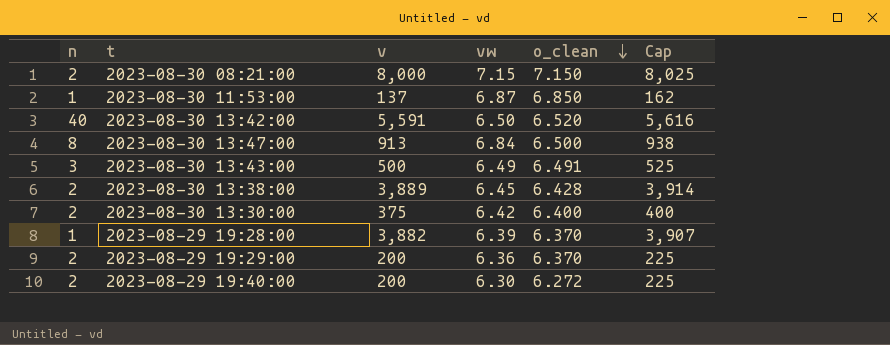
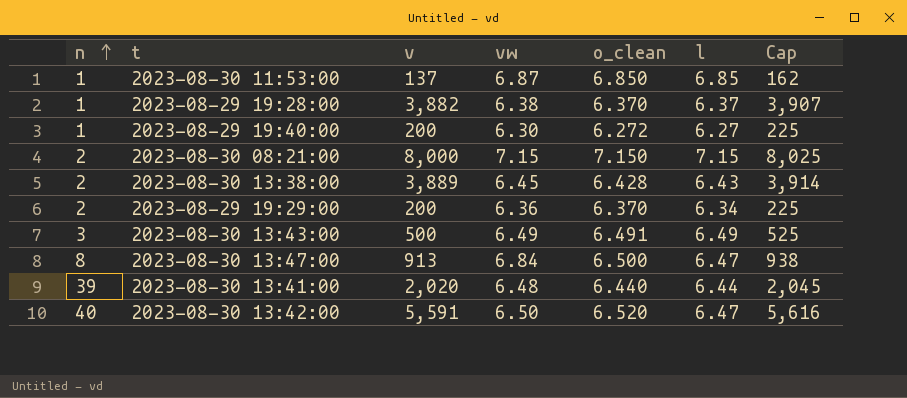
row order: o_clean descending -> n ascending
column l | position: none -> 6
row 2023-08-30 13:30:00: 2 | 375 | 6.42 | 6.400 | 400 -> none
2023-08-29 19:28:00 | vw: 6.39 -> 6.38
2023-08-29 19:40:00 | n: 2 -> 1
row 2023-08-30 13:41:00: none -> 39 | 2,020 | 6.48 | 6.440 | 6.44 | 2,045

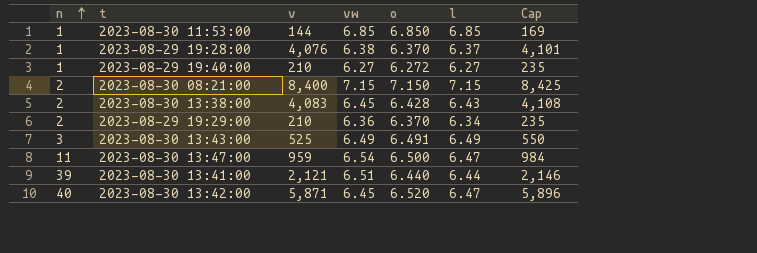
column name: o_clean -> o
2023-08-30 11:53:00 | v: 137 -> 144
2023-08-30 11:53:00 | vw: 6.87 -> 6.85
2023-08-30 11:53:00 | Cap: 162 -> 169
2023-08-29 19:28:00 | v: 3,882 -> 4,076
2023-08-29 19:28:00 | Cap: 3,907 -> 4,101
2023-08-29 19:40:00 | v: 200 -> 210
2023-08-29 19:40:00 | vw: 6.30 -> 6.27
2023-08-29 19:40:00 | Cap: 225 -> 235
2023-08-30 08:21:00 | v: 8,000 -> 8,400
2023-08-30 08:21:00 | Cap: 8,025 -> 8,425
2023-08-30 13:38:00 | v: 3,889 -> 4,083
2023-08-30 13:38:00 | Cap: 3,914 -> 4,108
2023-08-29 19:29:00 | v: 200 -> 210
2023-08-29 19:29:00 | Cap: 225 -> 235
2023-08-30 13:43:00 | v: 500 -> 525
2023-08-30 13:43:00 | Cap: 525 -> 550
2023-08-30 13:47:00 | n: 8 -> 11
2023-08-30 13:47:00 | v: 913 -> 959
2023-08-30 13:47:00 | vw: 6.84 -> 6.54
2023-08-30 13:47:00 | Cap: 938 -> 984
2023-08-30 13:41:00 | v: 2,020 -> 2,121
2023-08-30 13:41:00 | vw: 6.48 -> 6.51
2023-08-30 13:41:00 | Cap: 2,045 -> 2,146
2023-08-30 13:42:00 | v: 5,591 -> 5,871
2023-08-30 13:42:00 | vw: 6.50 -> 6.45
2023-08-30 13:42:00 | Cap: 5,616 -> 5,896

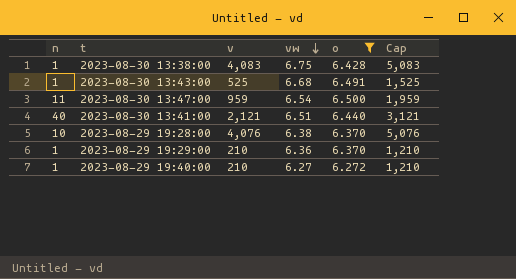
filter: none -> o <= 6.500
row order: n ascending -> vw descending
column l | position: 6 -> none
column Cap | formula: [v] + 25 -> [v] + 1000
2023-08-30 13:38:00 | n: 2 -> 1
2023-08-30 13:38:00 | vw: 6.45 -> 6.75
2023-08-30 13:43:00 | n: 3 -> 1
2023-08-30 13:43:00 | vw: 6.49 -> 6.68
2023-08-30 13:41:00 | n: 39 -> 40
2023-08-29 19:28:00 | n: 1 -> 10
2023-08-29 19:29:00 | n: 2 -> 1

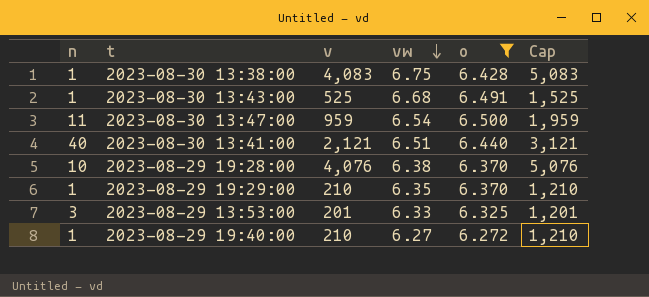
2023-08-29 19:29:00 | vw: 6.36 -> 6.35
row 2023-08-29 13:53:00: none -> 3 | 201 | 6.33 | 6.325 | 1,201

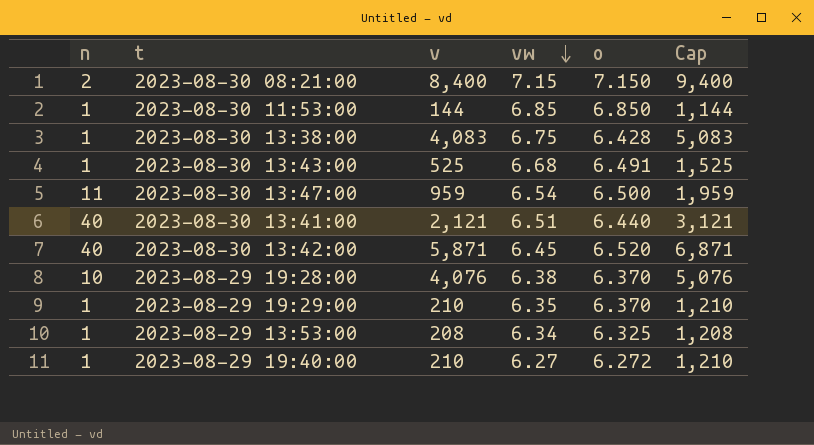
filter: o <= 6.500 -> none
2023-08-29 13:53:00 | n: 3 -> 1
2023-08-29 13:53:00 | v: 201 -> 208
2023-08-29 13:53:00 | vw: 6.33 -> 6.34
2023-08-29 13:53:00 | Cap: 1,201 -> 1,208

